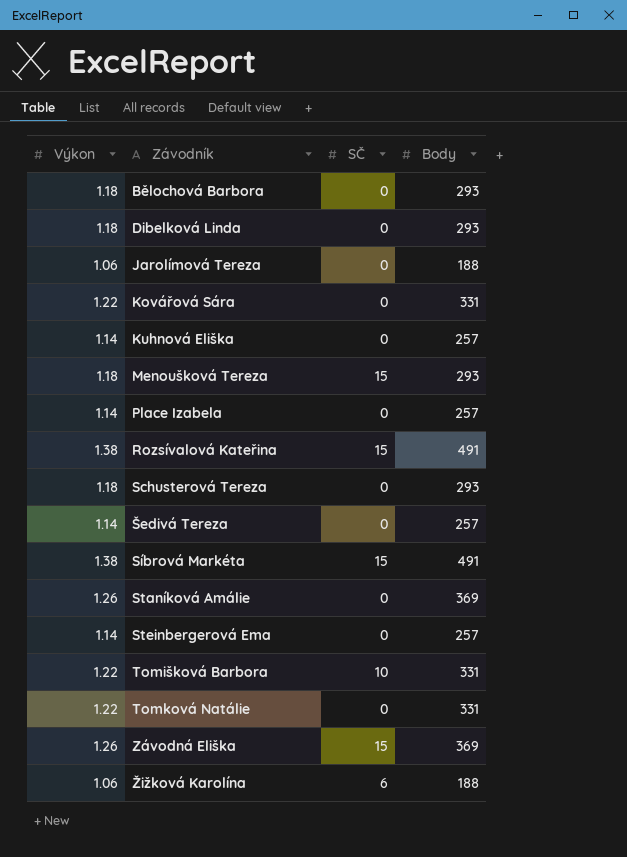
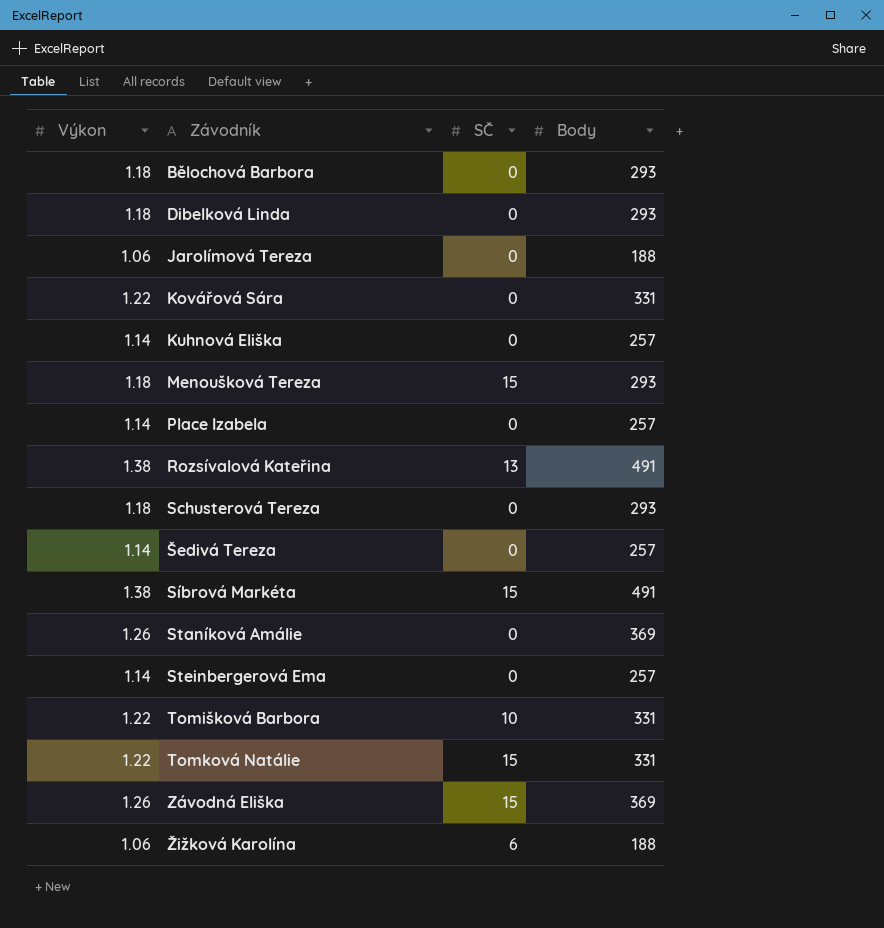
Rozsívalová Kateřina | SČ: 15 -> 13
Tomková Natálie | SČ: 0 -> 15

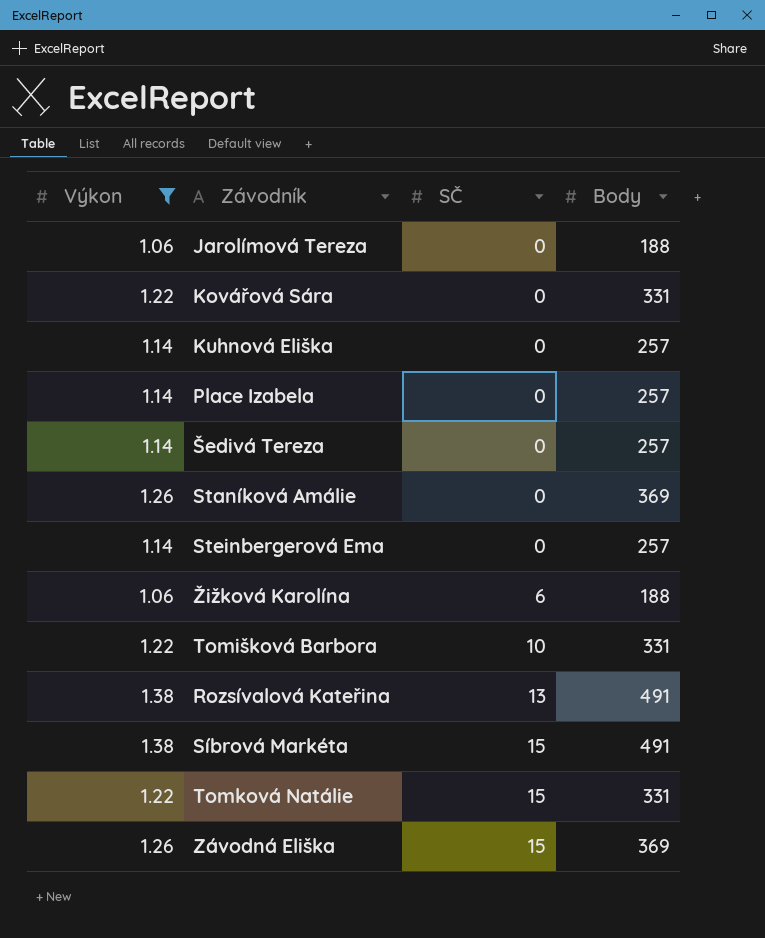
filter: none -> Výkon != 1.18
row order: Závodník ascending -> SČ ascending

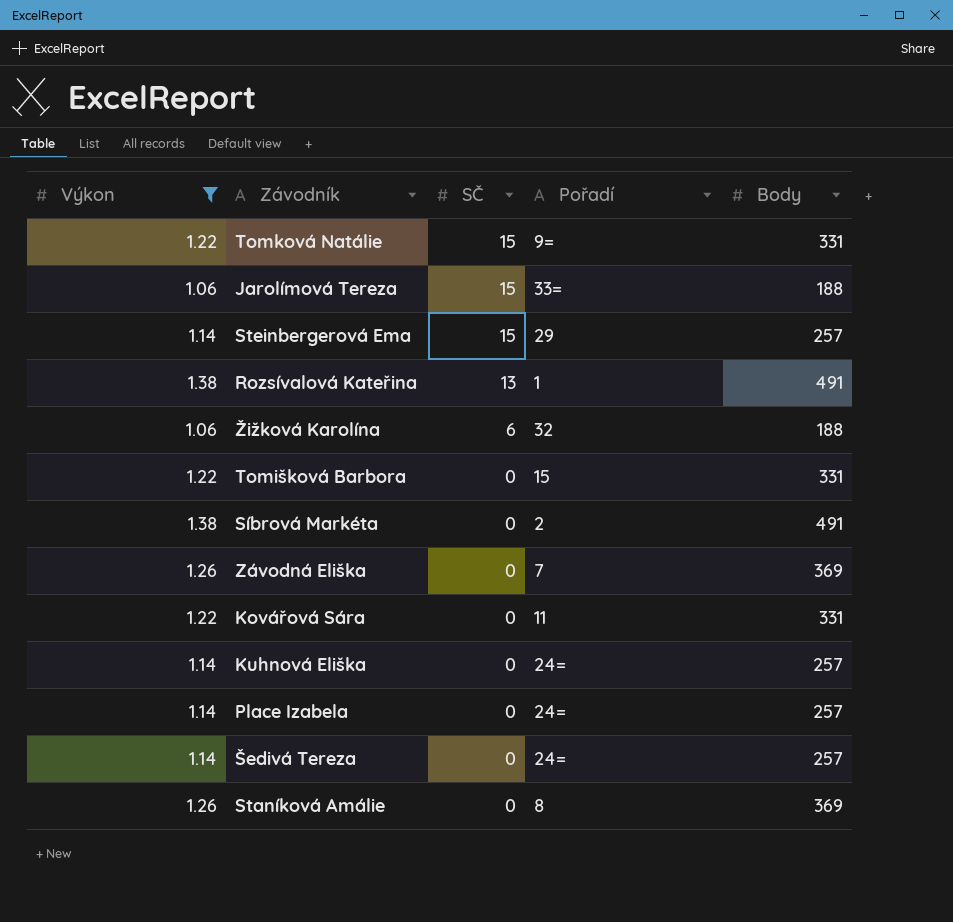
row order: SČ ascending -> SČ descending
column Pořadí | position: none -> 4
Jarolímová Tereza | SČ: 0 -> 15
Steinbergerová Ema | SČ: 0 -> 15
Tomišková Barbora | SČ: 10 -> 0
Síbrová Markéta | SČ: 15 -> 0
Závodná Eliška | SČ: 15 -> 0

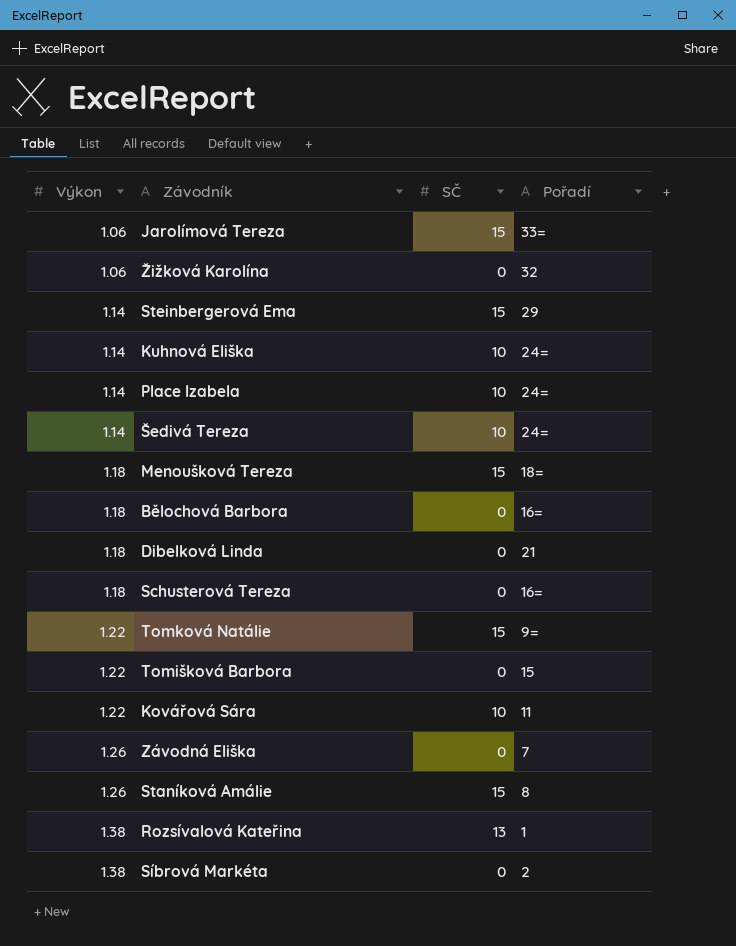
filter: Výkon != 1.18 -> none
row order: SČ descending -> Výkon ascending
column Body | position: 5 -> none
Žižková Karolína | SČ: 6 -> 0
Kuhnová Eliška | SČ: 0 -> 10
Place Izabela | SČ: 0 -> 10
Šedivá Tereza | SČ: 0 -> 10
Kovářová Sára | SČ: 0 -> 10
Staníková Amálie | SČ: 0 -> 15

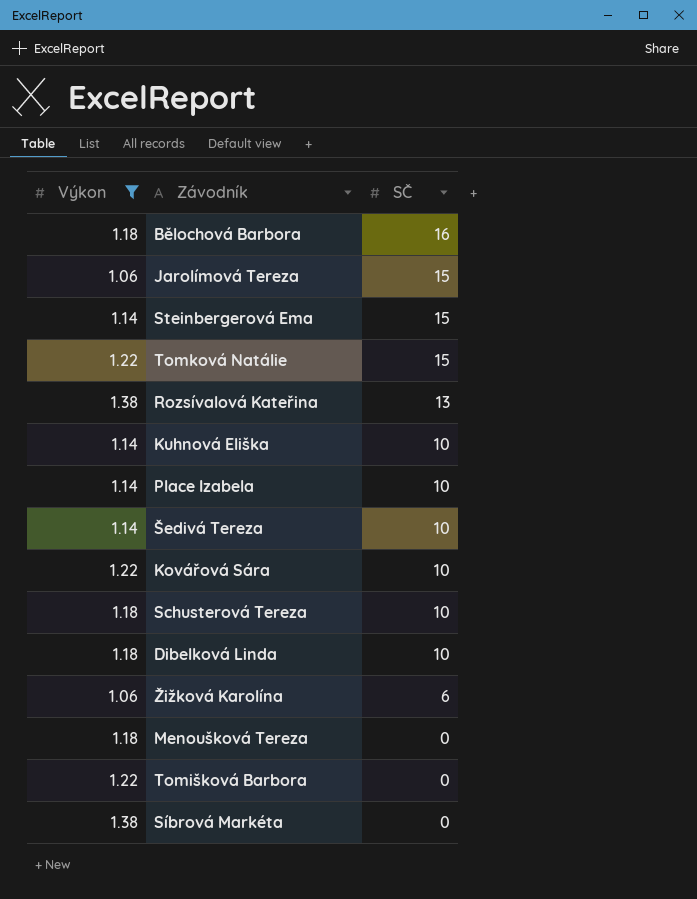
filter: none -> Výkon != 1.26
row order: Výkon ascending -> SČ descending
column Pořadí | position: 4 -> none
Bělochová Barbora | SČ: 0 -> 16
Schusterová Tereza | SČ: 0 -> 10
Dibelková Linda | SČ: 0 -> 10
Žižková Karolína | SČ: 0 -> 6
Menoušková Tereza | SČ: 15 -> 0

